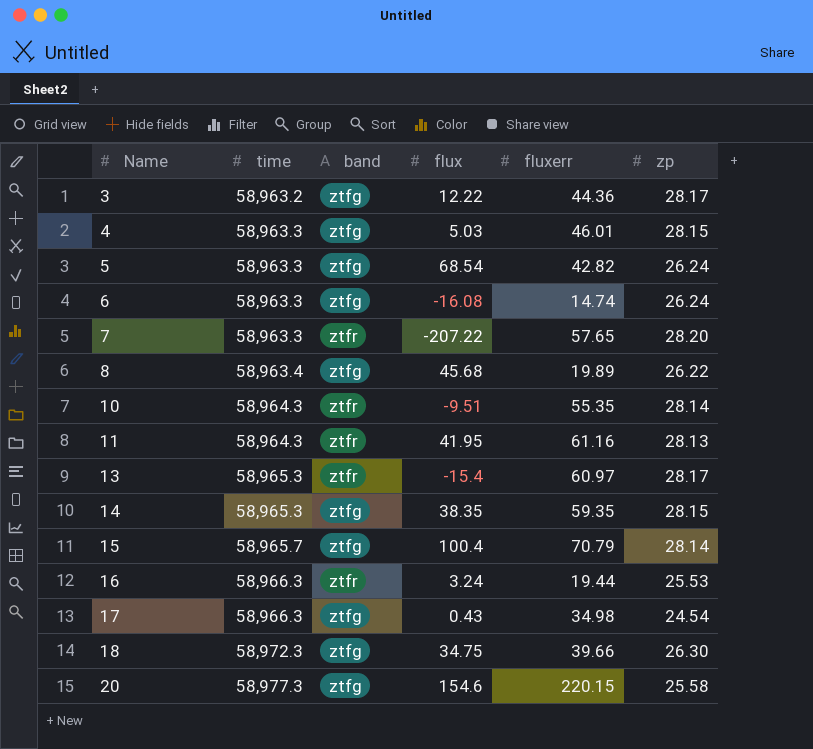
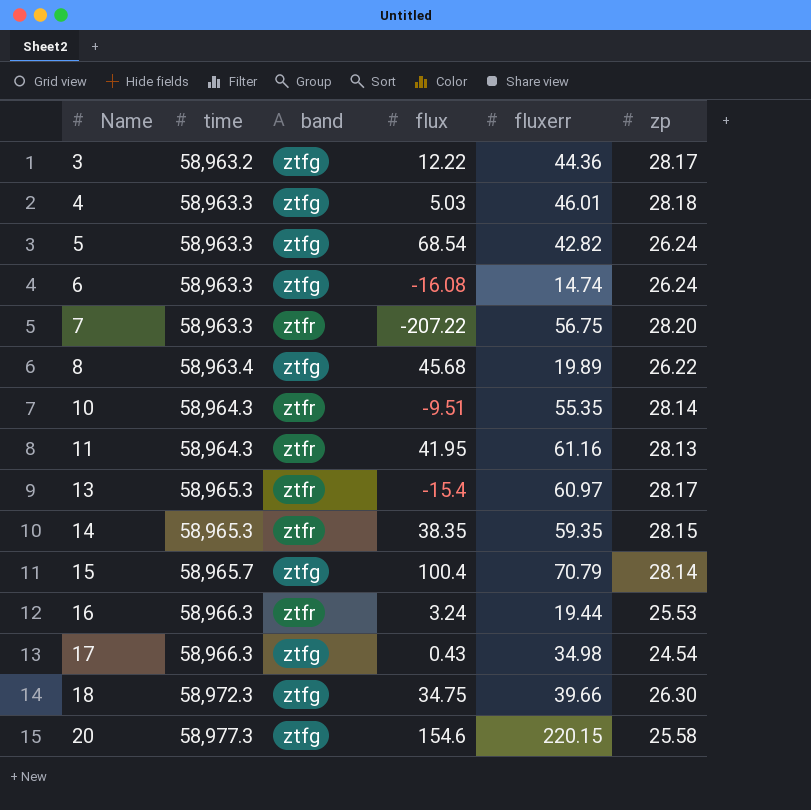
4 | zp: 28.15 -> 28.18
7 | fluxerr: 57.65 -> 56.75
14 | band: ztfg -> ztfr

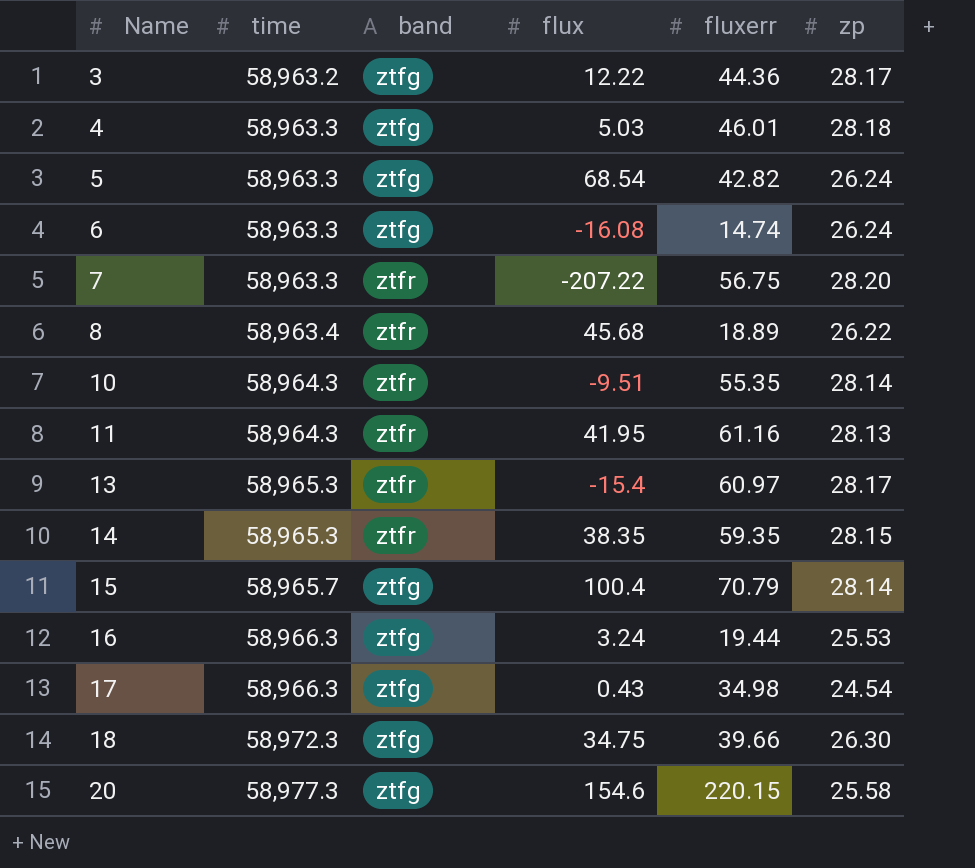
8 | band: ztfg -> ztfr
8 | fluxerr: 19.89 -> 18.89
16 | band: ztfr -> ztfg

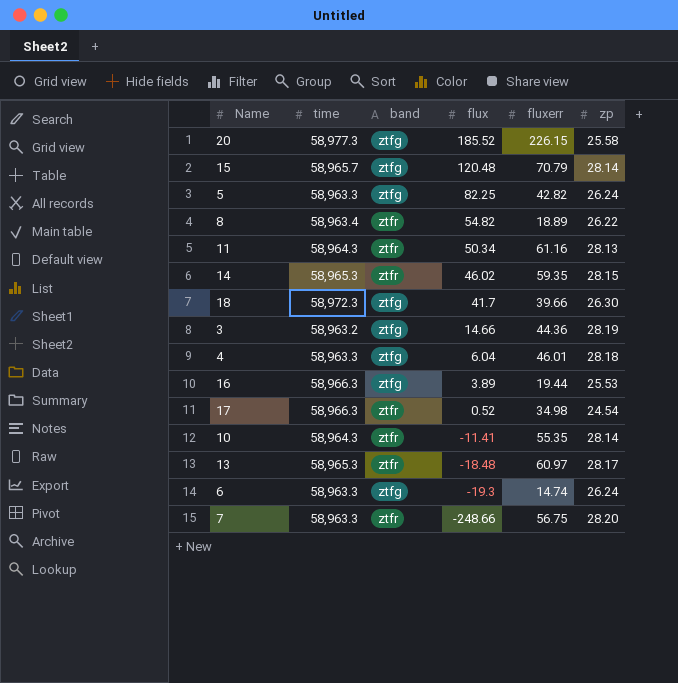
row order: Name ascending -> flux descending
20 | flux: 154.6 -> 185.52
20 | fluxerr: 220.15 -> 226.15
15 | flux: 100.4 -> 120.48
5 | flux: 68.54 -> 82.25
8 | flux: 45.68 -> 54.82
11 | flux: 41.95 -> 50.34
14 | flux: 38.35 -> 46.02
18 | flux: 34.75 -> 41.7
3 | flux: 12.22 -> 14.66
3 | zp: 28.17 -> 28.19
4 | flux: 5.03 -> 6.04
16 | flux: 3.24 -> 3.89
17 | band: ztfg -> ztfr
17 | flux: 0.43 -> 0.52
10 | flux: -9.51 -> -11.41
13 | flux: -15.4 -> -18.48
6 | flux: -16.08 -> -19.3
7 | flux: -207.22 -> -248.66

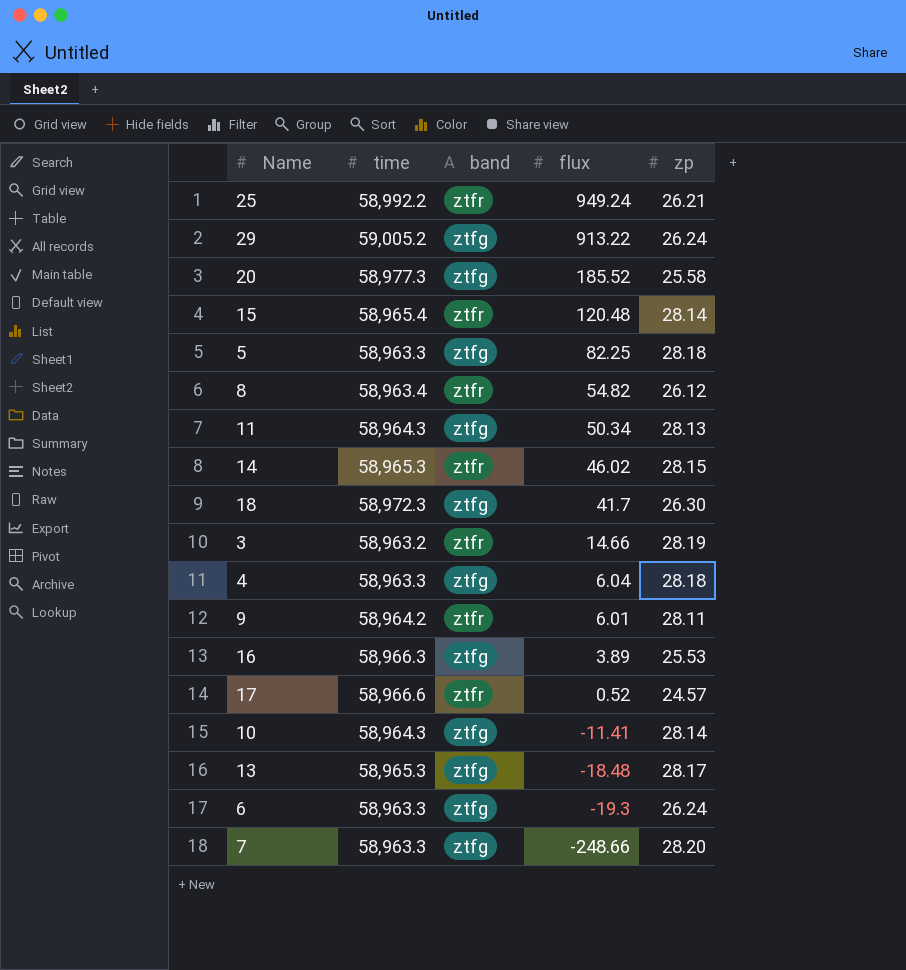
column fluxerr | position: 5 -> none
row 25: none -> 58,992.2 | ztfr | 949.24 | 26.21
row 29: none -> 59,005.2 | ztfg | 913.22 | 26.24
15 | time: 58,965.7 -> 58,965.4
15 | band: ztfg -> ztfr
5 | zp: 26.24 -> 28.18
8 | zp: 26.22 -> 26.12
11 | band: ztfr -> ztfg
3 | band: ztfg -> ztfr
row 9: none -> 58,964.2 | ztfr | 6.01 | 28.11
17 | time: 58,966.3 -> 58,966.6
17 | zp: 24.54 -> 24.57
10 | band: ztfr -> ztfg
13 | band: ztfr -> ztfg
7 | band: ztfr -> ztfg

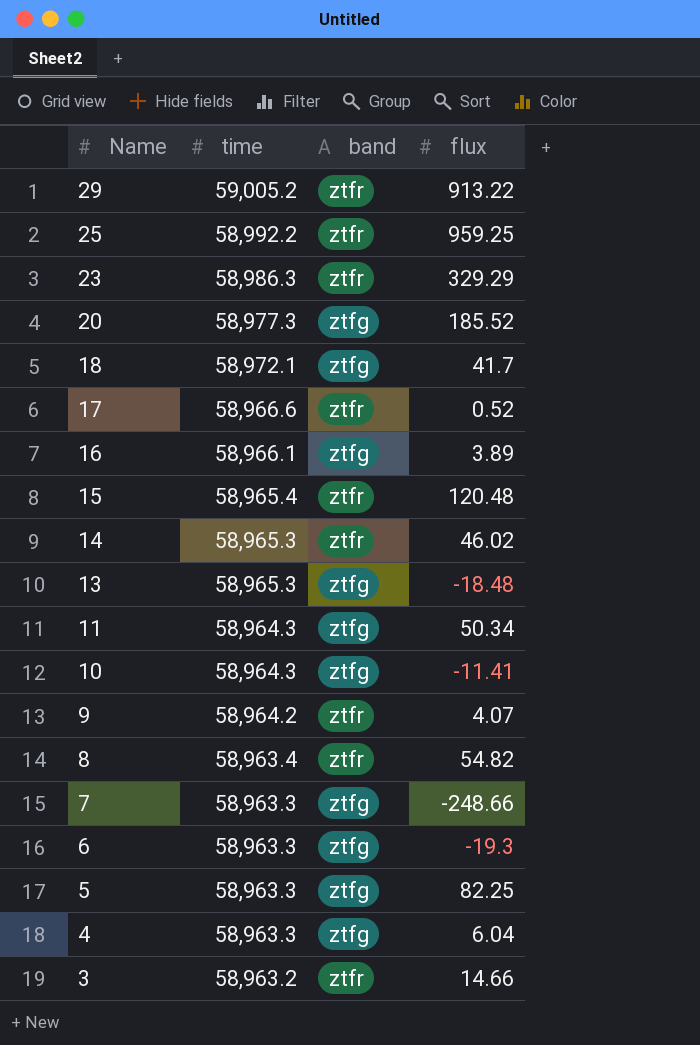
row order: flux descending -> Name descending
column zp | position: 5 -> none
29 | band: ztfg -> ztfr
25 | flux: 949.24 -> 959.25
row 23: none -> 58,986.3 | ztfr | 329.29
18 | time: 58,972.3 -> 58,972.1
16 | time: 58,966.3 -> 58,966.1
9 | flux: 6.01 -> 4.07

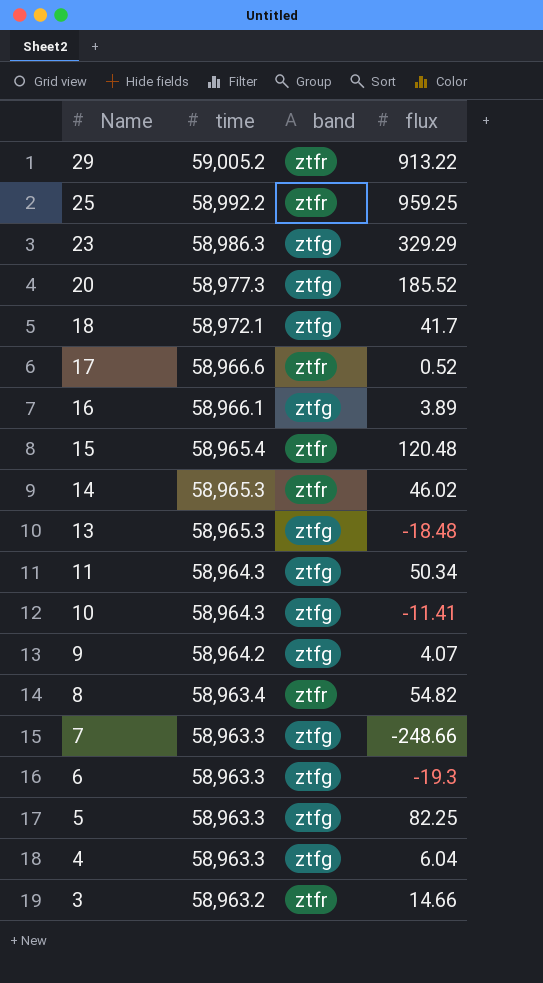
23 | band: ztfr -> ztfg
9 | band: ztfr -> ztfg

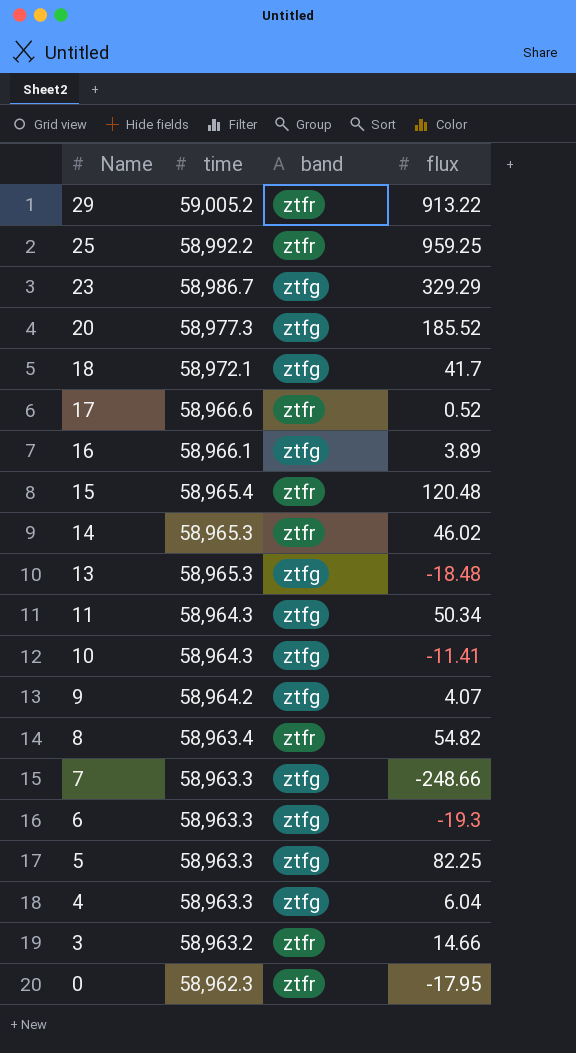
23 | time: 58,986.3 -> 58,986.7
row 0: none -> 58,962.3 | ztfr | -17.95

